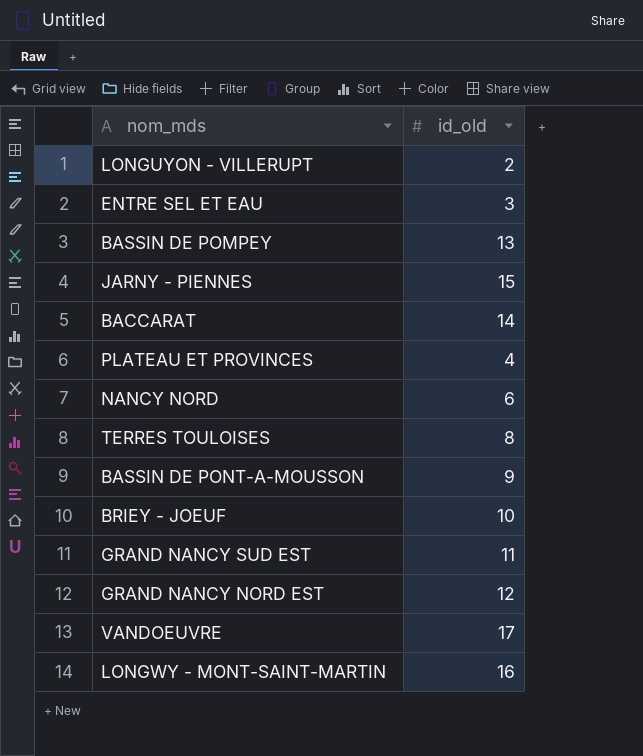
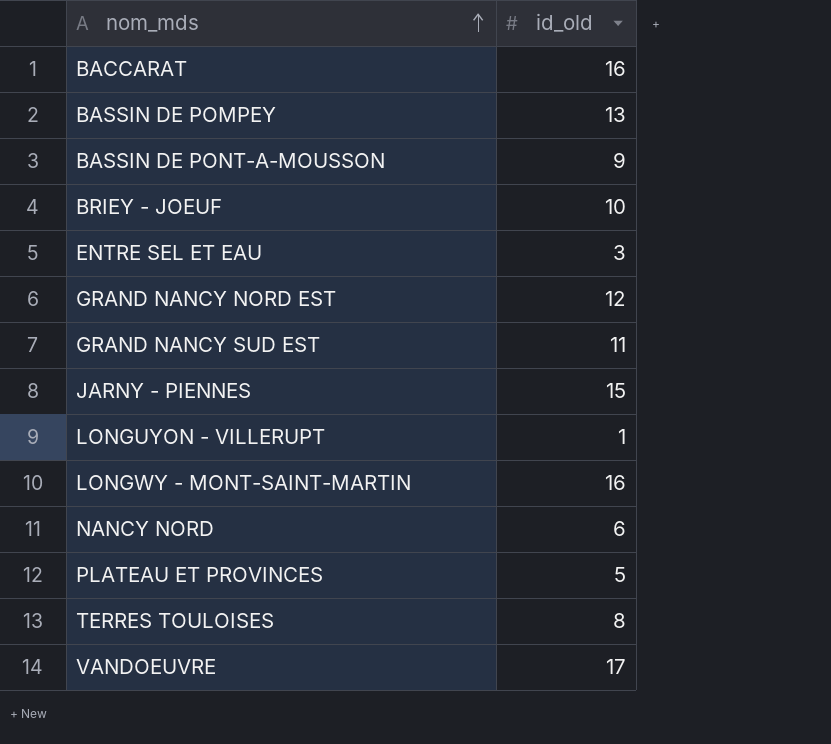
row order: none -> nom_mds ascending
BACCARAT | id_old: 14 -> 16
LONGUYON - VILLERUPT | id_old: 2 -> 1
PLATEAU ET PROVINCES | id_old: 4 -> 5

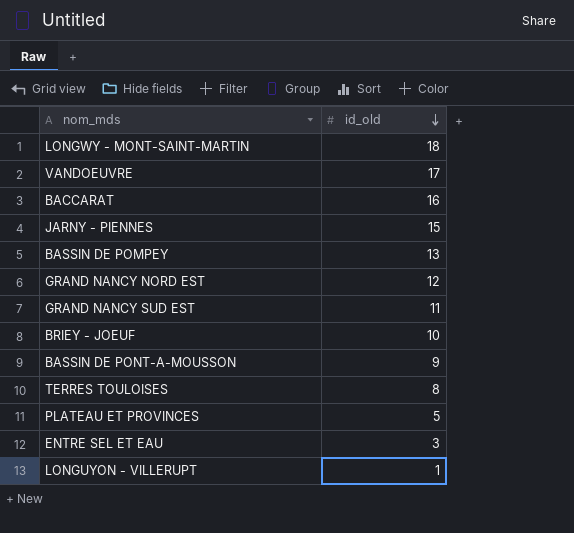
row order: nom_mds ascending -> id_old descending
row NANCY NORD: 6 -> none
LONGWY - MONT-SAINT-MARTIN | id_old: 16 -> 18

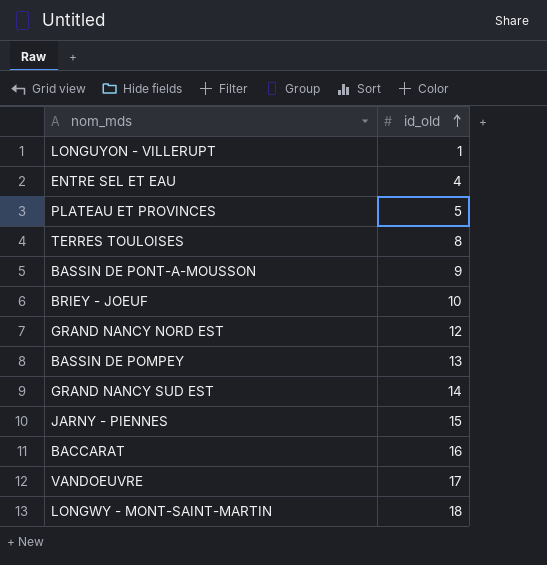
row order: id_old descending -> id_old ascending
ENTRE SEL ET EAU | id_old: 3 -> 4
GRAND NANCY SUD EST | id_old: 11 -> 14

